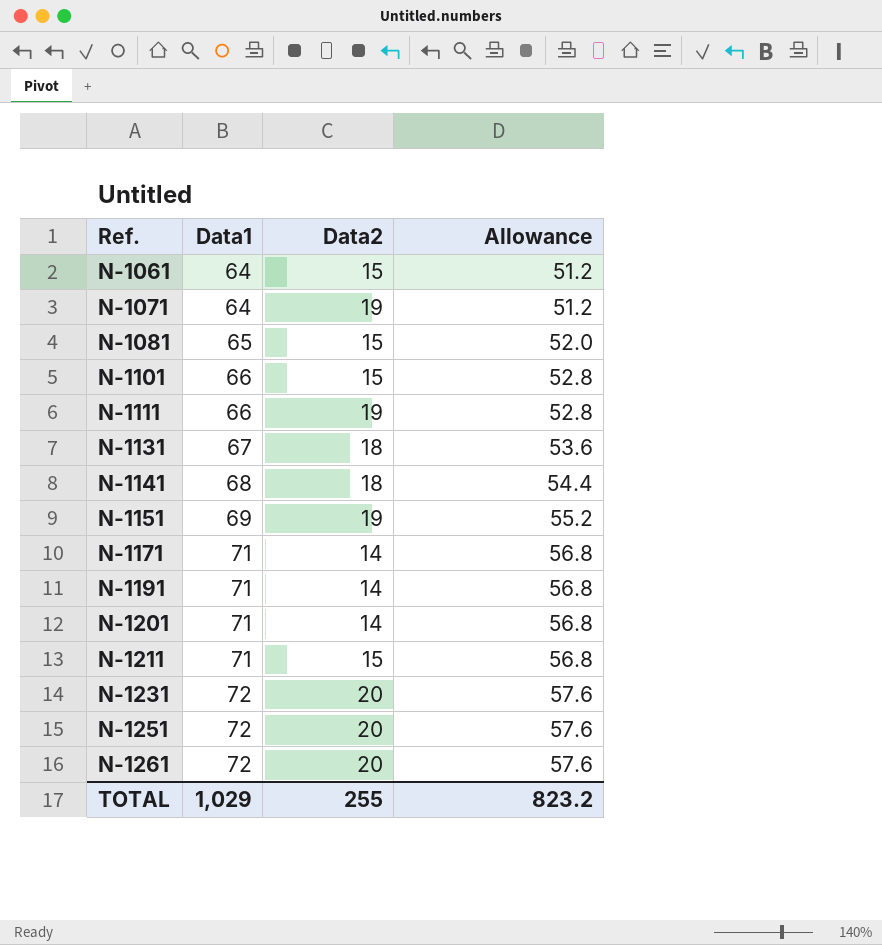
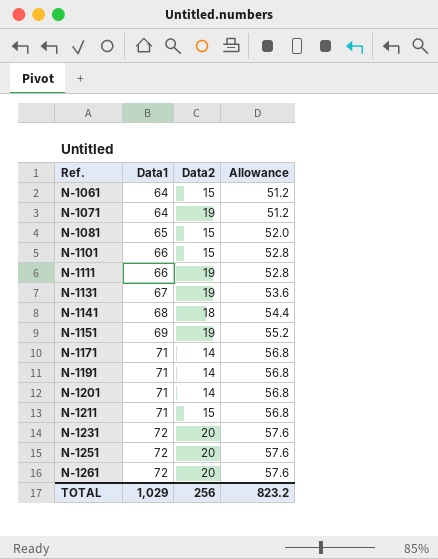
N-1131 | Data2: 18 -> 19
TOTAL | Data2: 255 -> 256

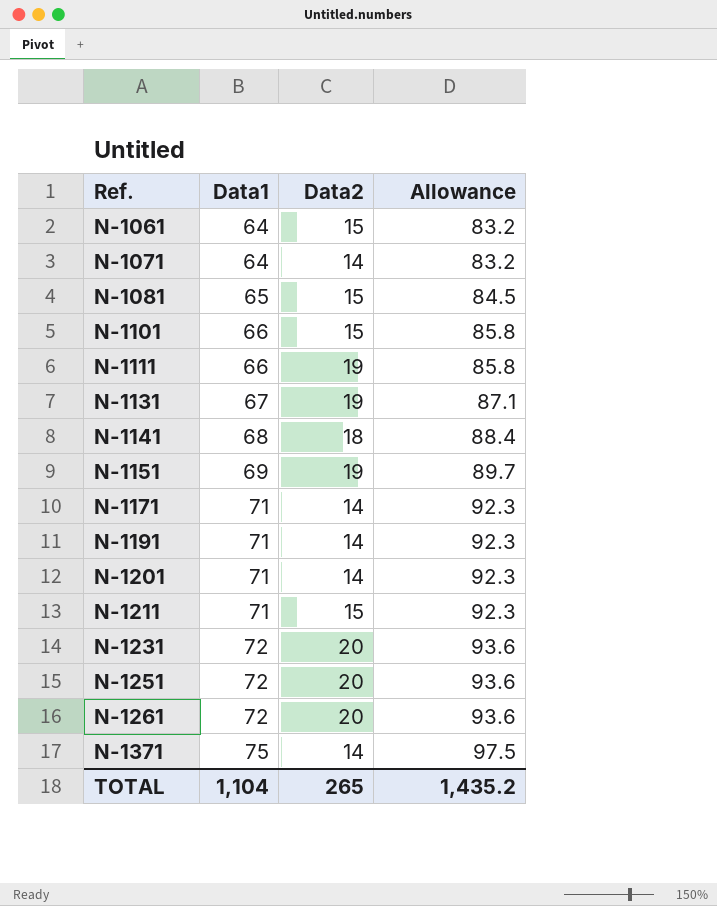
column Allowance | formula: [Data1] * 0.8 -> [Data1] * 1.3
N-1071 | Data2: 19 -> 14
row N-1371: none -> 75 | 14 | 97.5
TOTAL | Data1: 1,029 -> 1,104
TOTAL | Data2: 256 -> 265
TOTAL | Allowance: 823.2 -> 1,435.2

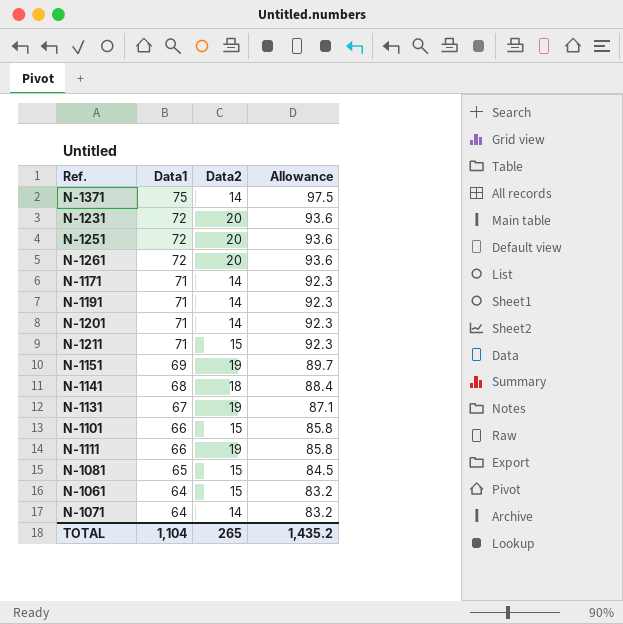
row order: Ref. ascending -> Data1 descending

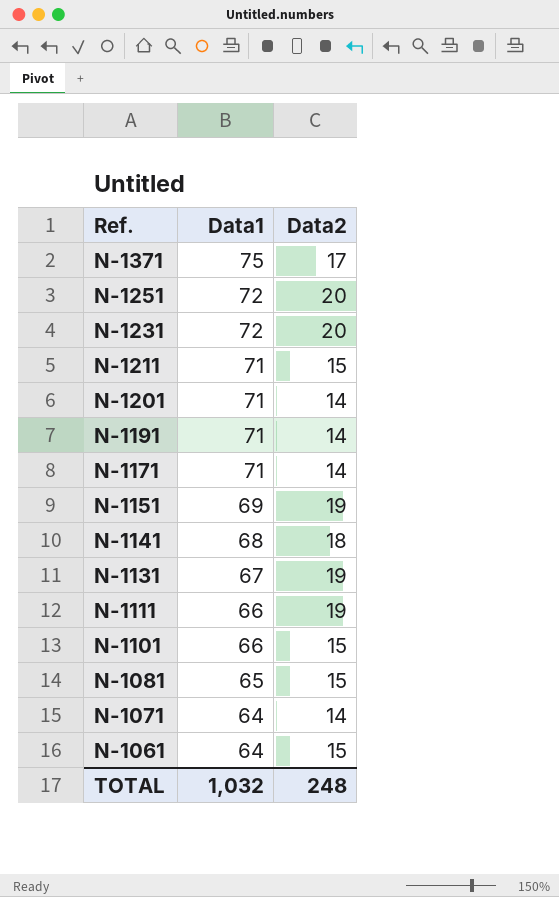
row order: Data1 descending -> Ref. descending
column Allowance | formula: [Data1] * 1.3 -> none
row N-1261: 72 | 20 | 93.6 -> none
N-1371 | Data2: 14 -> 17
TOTAL | Data1: 1,104 -> 1,032
TOTAL | Data2: 265 -> 248

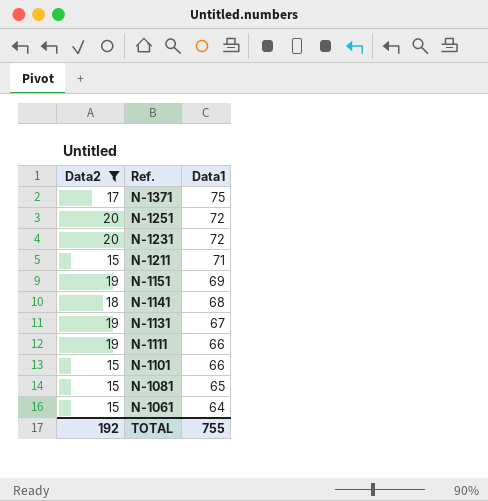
filter: none -> Data2 != 14
column Data2 | position: 3 -> 1
TOTAL | Data2: 248 -> 192
TOTAL | Data1: 1,032 -> 755

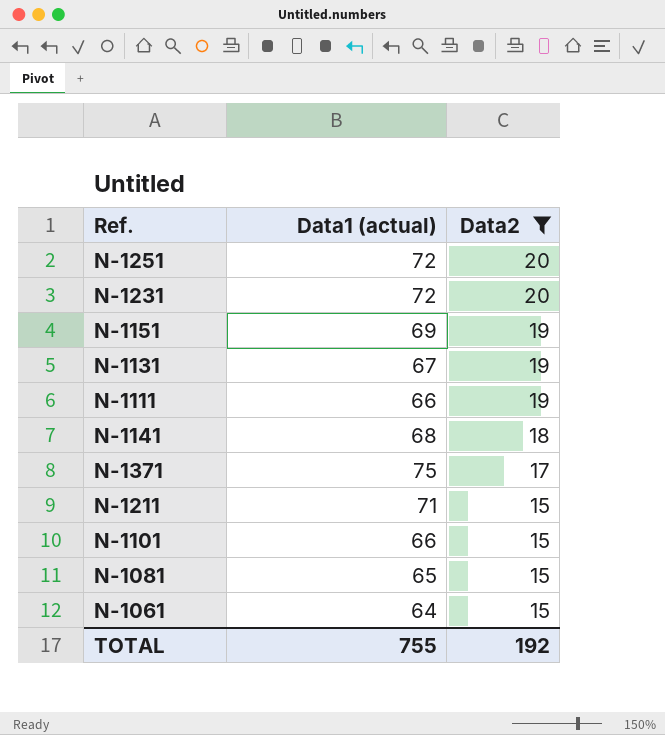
row order: Ref. descending -> Data2 descending
column name: Data1 -> Data1 (actual)
column Data2 | position: 1 -> 3

